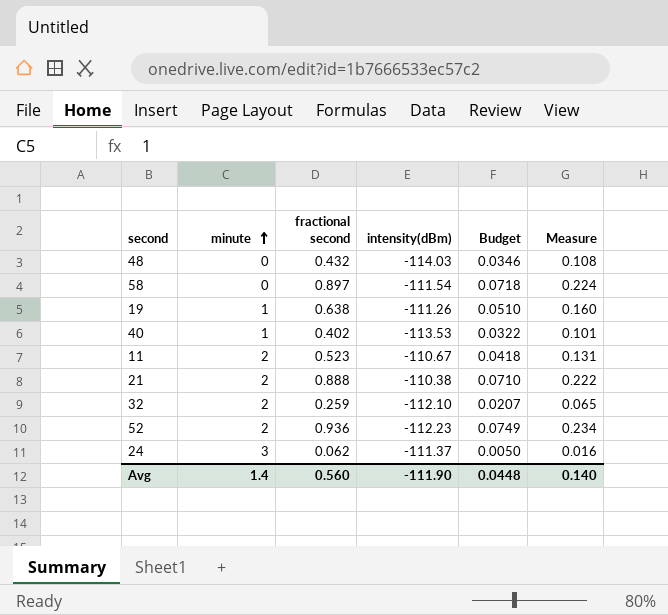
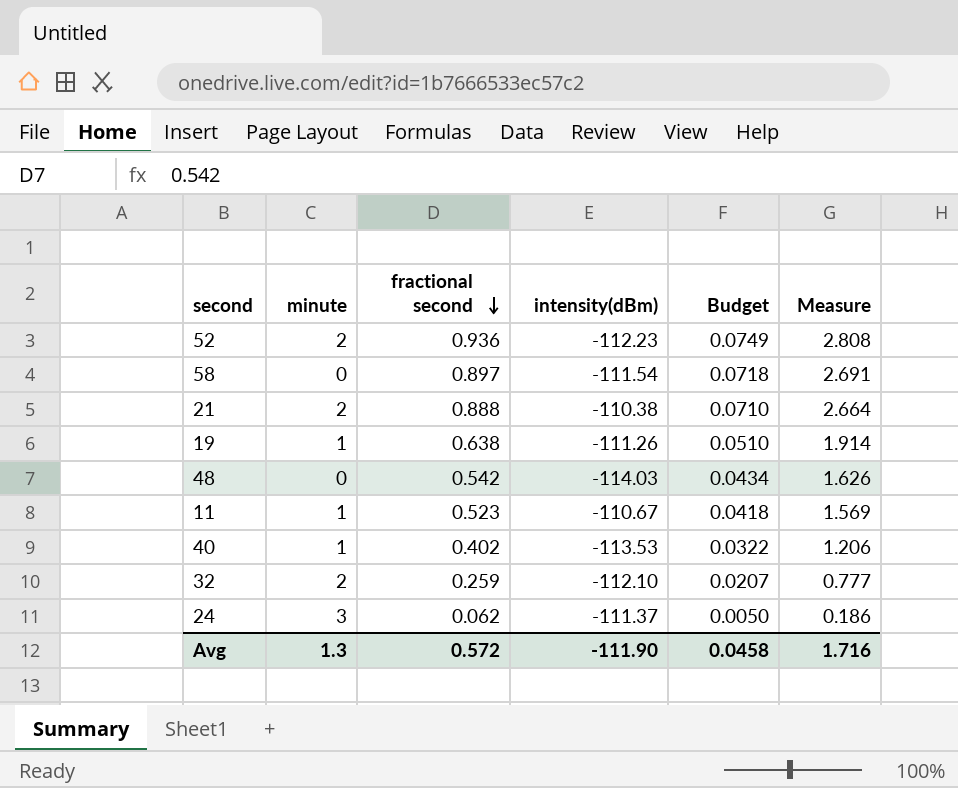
row order: minute ascending -> fractional second descending
column Measure | formula: [fractional second] * 0.25 -> [fractional second] * 3
48 | fractional second: 0.432 -> 0.542
48 | Budget: 0.0346 -> 0.0434
11 | minute: 2 -> 1
Avg | minute: 1.4 -> 1.3
Avg | fractional second: 0.560 -> 0.572
Avg | Budget: 0.0448 -> 0.0458
Avg | Measure: 0.140 -> 1.716

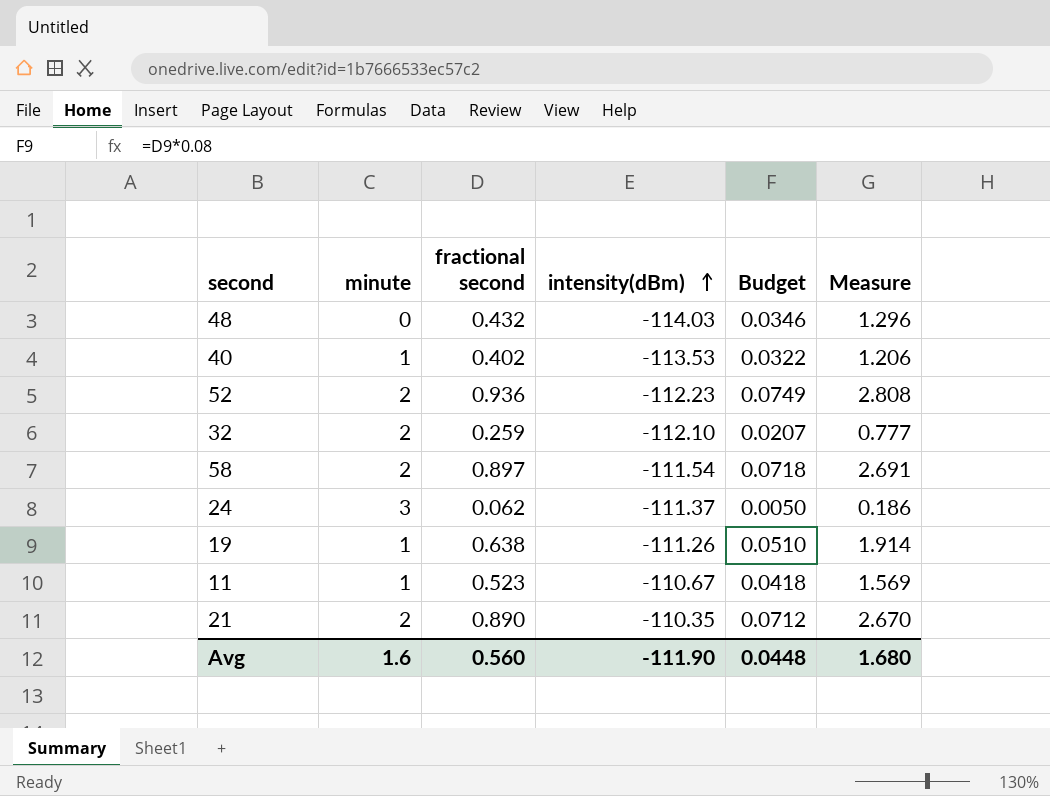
row order: fractional second descending -> intensity(dBm) ascending
48 | fractional second: 0.542 -> 0.432
48 | Budget: 0.0434 -> 0.0346
48 | Measure: 1.626 -> 1.296
58 | minute: 0 -> 2
21 | fractional second: 0.888 -> 0.890
21 | intensity(dBm): -110.38 -> -110.35
21 | Budget: 0.0710 -> 0.0712
21 | Measure: 2.664 -> 2.670
Avg | minute: 1.3 -> 1.6
Avg | fractional second: 0.572 -> 0.560
Avg | Budget: 0.0458 -> 0.0448
Avg | Measure: 1.716 -> 1.680

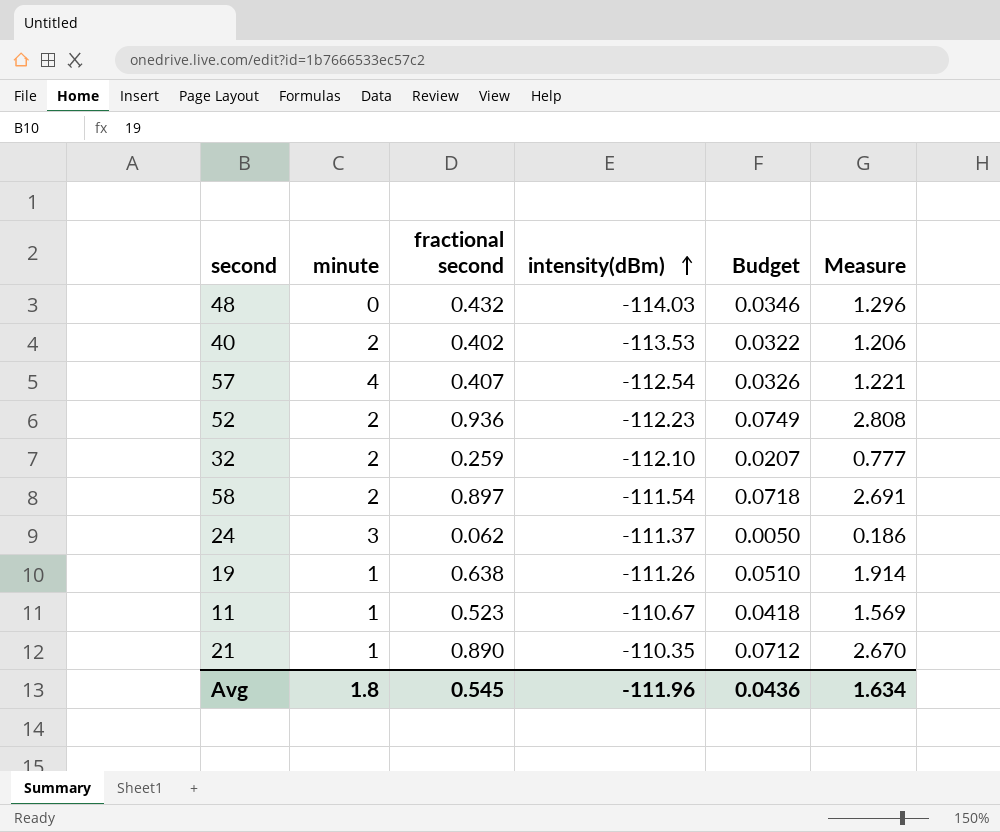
40 | minute: 1 -> 2
row 57: none -> 4 | 0.407 | -112.54 | 0.0326 | 1.221
21 | minute: 2 -> 1
Avg | minute: 1.6 -> 1.8
Avg | fractional second: 0.560 -> 0.545
Avg | intensity(dBm): -111.90 -> -111.96
Avg | Budget: 0.0448 -> 0.0436
Avg | Measure: 1.680 -> 1.634

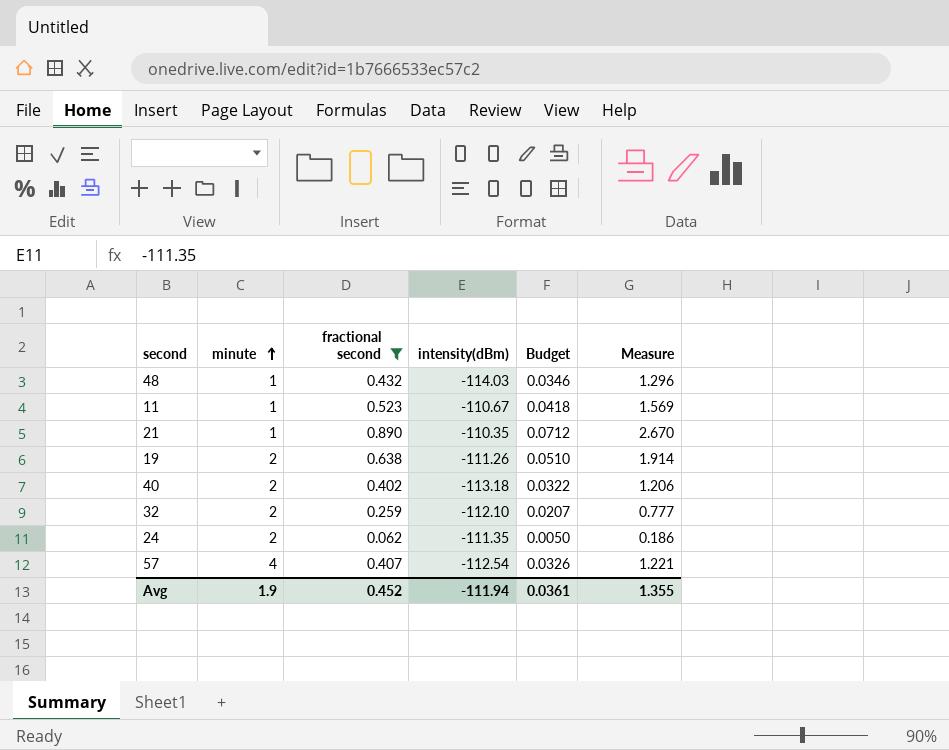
filter: none -> fractional second <= 0.890
row order: intensity(dBm) ascending -> minute ascending
48 | minute: 0 -> 1
19 | minute: 1 -> 2
40 | intensity(dBm): -113.53 -> -113.18
24 | minute: 3 -> 2
24 | intensity(dBm): -111.37 -> -111.35
Avg | minute: 1.8 -> 1.9
Avg | fractional second: 0.545 -> 0.452
Avg | intensity(dBm): -111.96 -> -111.94
Avg | Budget: 0.0436 -> 0.0361
Avg | Measure: 1.634 -> 1.355

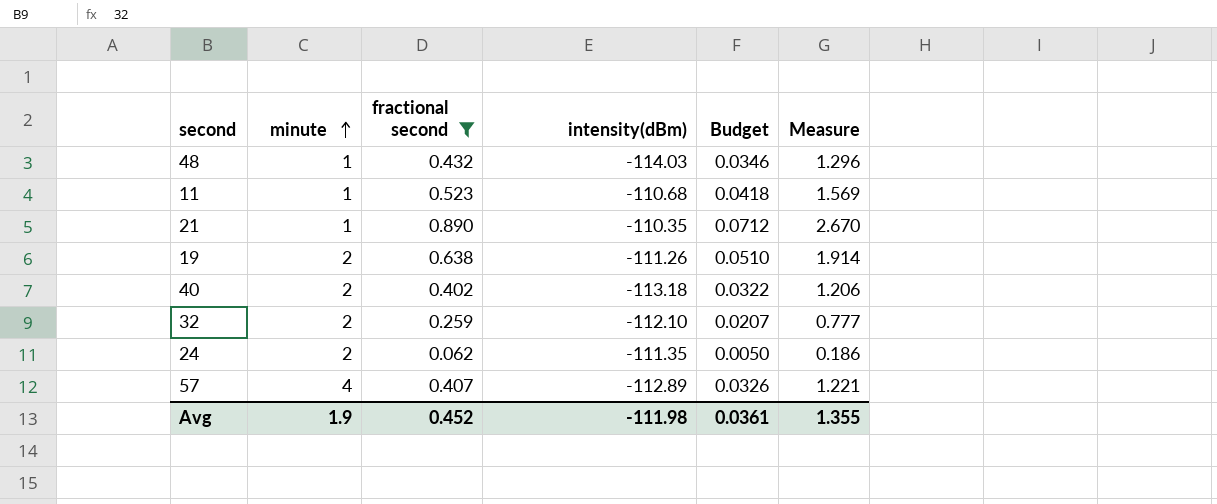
11 | intensity(dBm): -110.67 -> -110.68
57 | intensity(dBm): -112.54 -> -112.89
Avg | intensity(dBm): -111.94 -> -111.98

